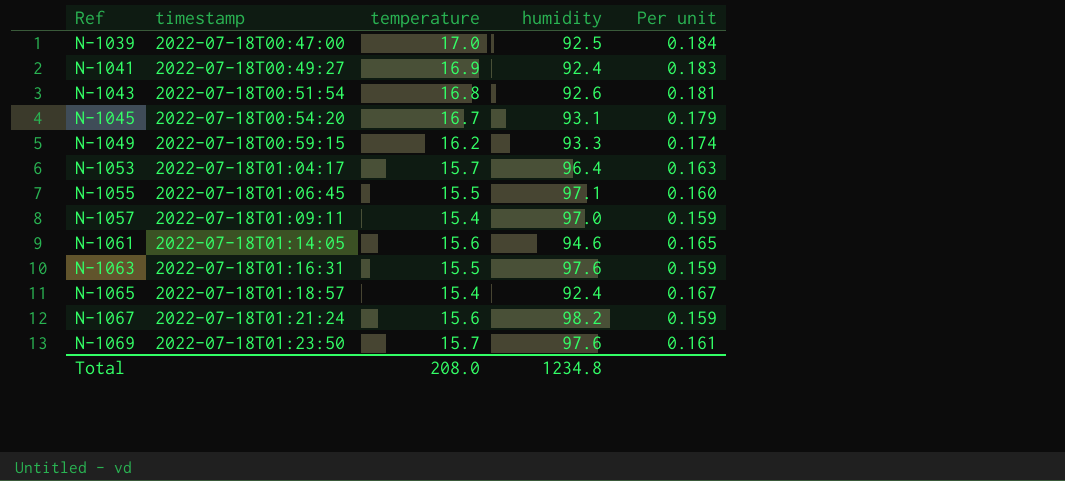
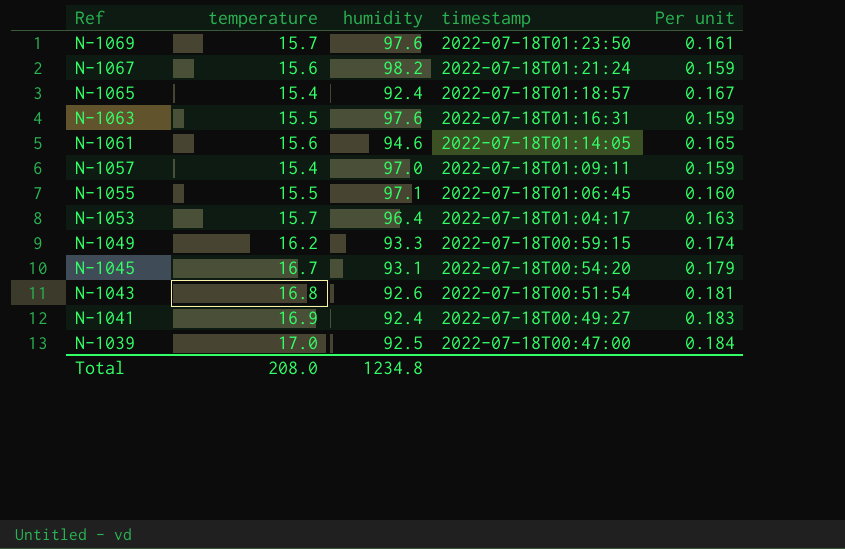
row order: Ref ascending -> Ref descending
column timestamp | position: 2 -> 4

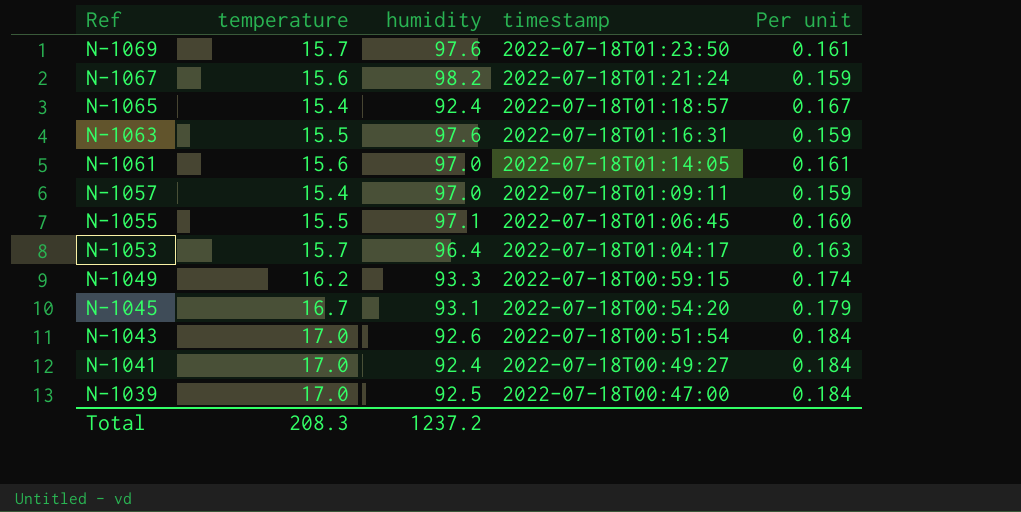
N-1061 | humidity: 94.6 -> 97.0
N-1061 | Per unit: 0.165 -> 0.161
N-1043 | temperature: 16.8 -> 17.0
N-1043 | Per unit: 0.181 -> 0.184
N-1041 | temperature: 16.9 -> 17.0
N-1041 | Per unit: 0.183 -> 0.184
Total | temperature: 208.0 -> 208.3
Total | humidity: 1234.8 -> 1237.2

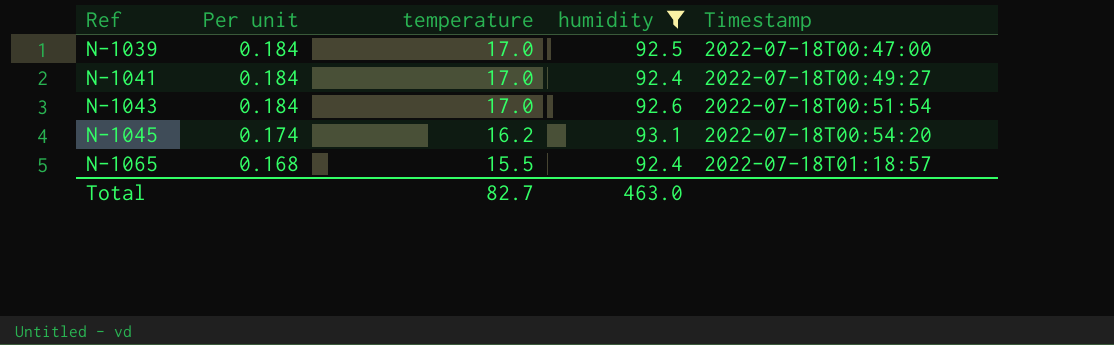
filter: none -> humidity <= 93.1
row order: Ref descending -> Ref ascending
column Per unit | position: 5 -> 2
column name: timestamp -> Timestamp
N-1045 | Per unit: 0.179 -> 0.174
N-1045 | temperature: 16.7 -> 16.2
N-1065 | Per unit: 0.167 -> 0.168
N-1065 | temperature: 15.4 -> 15.5
Total | temperature: 208.3 -> 82.7
Total | humidity: 1237.2 -> 463.0

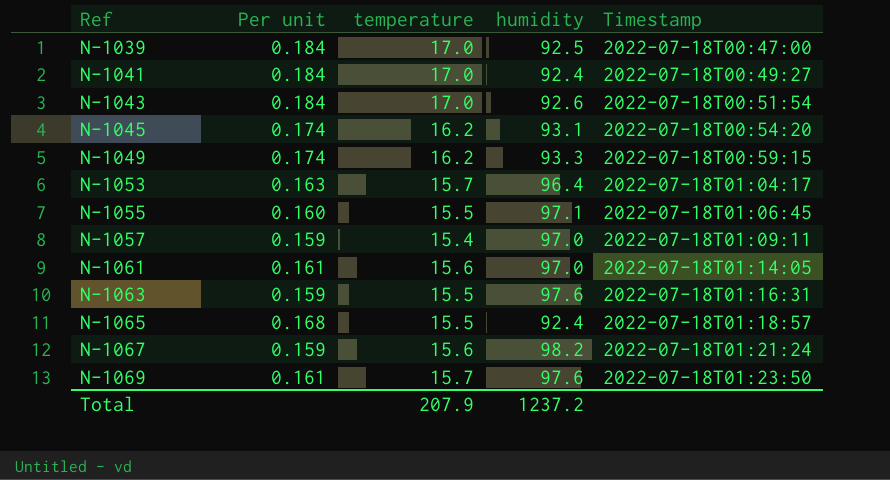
filter: humidity <= 93.1 -> none
Total | temperature: 82.7 -> 207.9
Total | humidity: 463.0 -> 1237.2

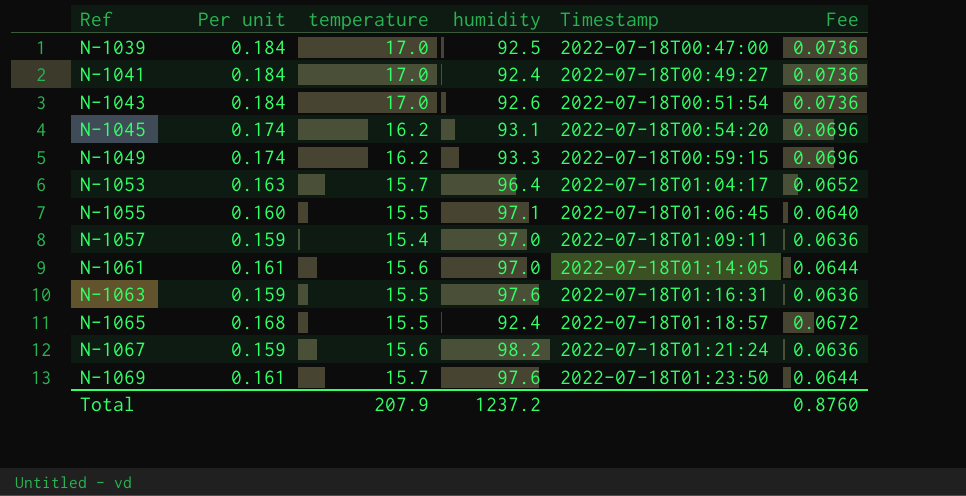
column Fee | formula: none -> [Per unit] * 0.4

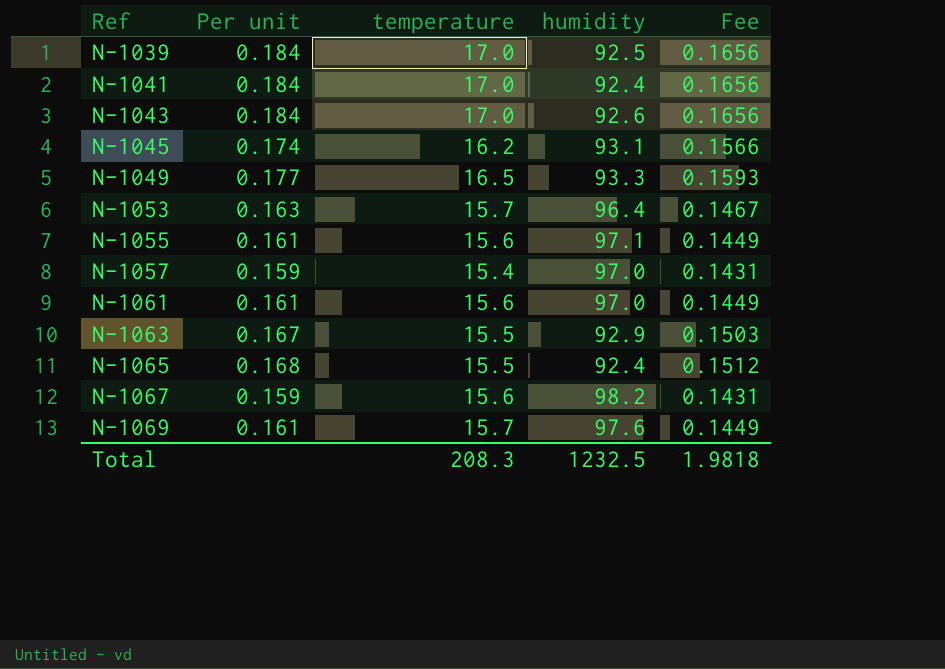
column Timestamp | position: 5 -> none
column Fee | formula: [Per unit] * 0.4 -> [Per unit] * 0.9
N-1049 | Per unit: 0.174 -> 0.177
N-1049 | temperature: 16.2 -> 16.5
N-1055 | Per unit: 0.160 -> 0.161
N-1055 | temperature: 15.5 -> 15.6
N-1063 | Per unit: 0.159 -> 0.167
N-1063 | humidity: 97.6 -> 92.9
Total | temperature: 207.9 -> 208.3
Total | humidity: 1237.2 -> 1232.5
Total | Fee: 0.8760 -> 1.9818

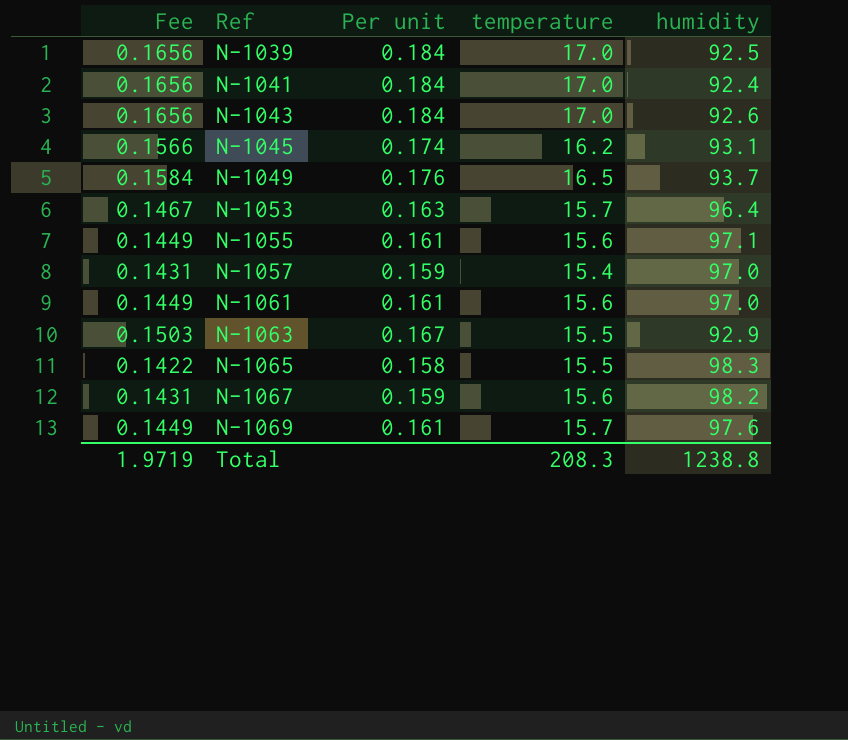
column Fee | position: 5 -> 1
N-1049 | Fee: 0.1593 -> 0.1584
N-1049 | Per unit: 0.177 -> 0.176
N-1049 | humidity: 93.3 -> 93.7
N-1065 | Fee: 0.1512 -> 0.1422
N-1065 | Per unit: 0.168 -> 0.158
N-1065 | humidity: 92.4 -> 98.3
Total | Fee: 1.9818 -> 1.9719
Total | humidity: 1232.5 -> 1238.8

